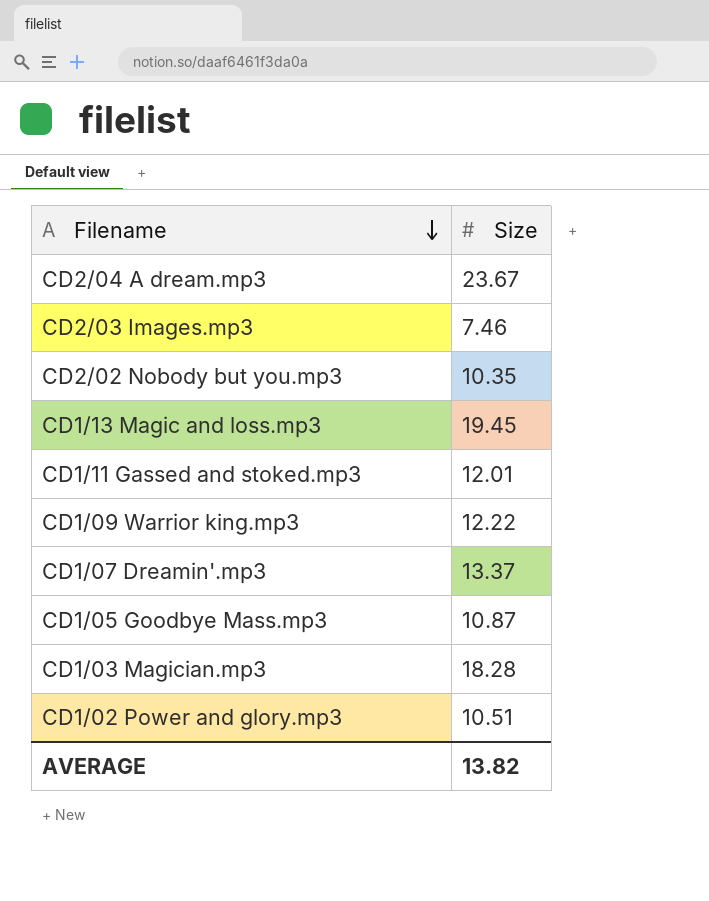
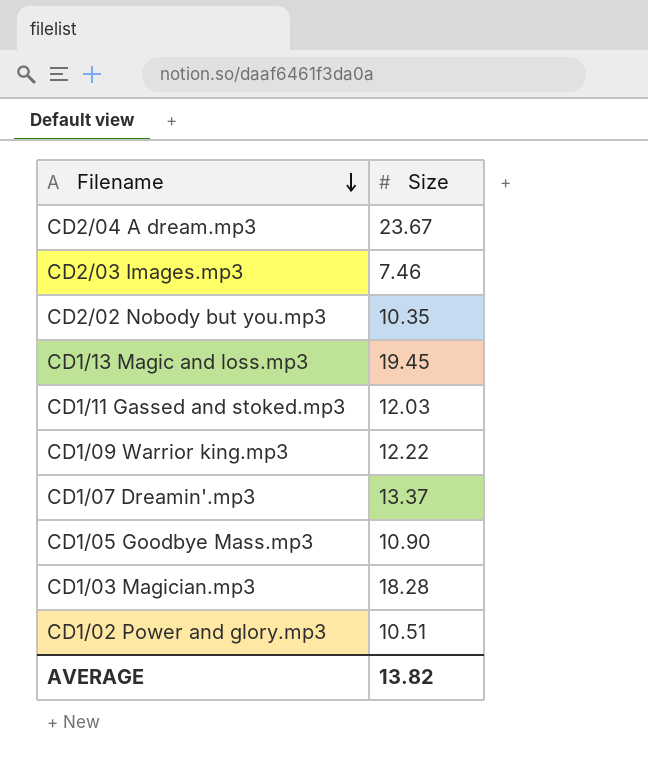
CD1/11 Gassed and stoked.mp3 | Size: 12.01 -> 12.03
CD1/05 Goodbye Mass.mp3 | Size: 10.87 -> 10.90

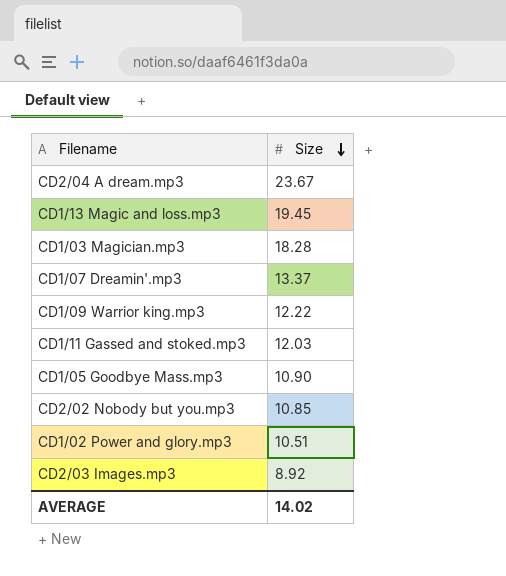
row order: Filename descending -> Size descending
CD2/02 Nobody but you.mp3 | Size: 10.35 -> 10.85
CD2/03 Images.mp3 | Size: 7.46 -> 8.92
AVERAGE | Size: 13.82 -> 14.02

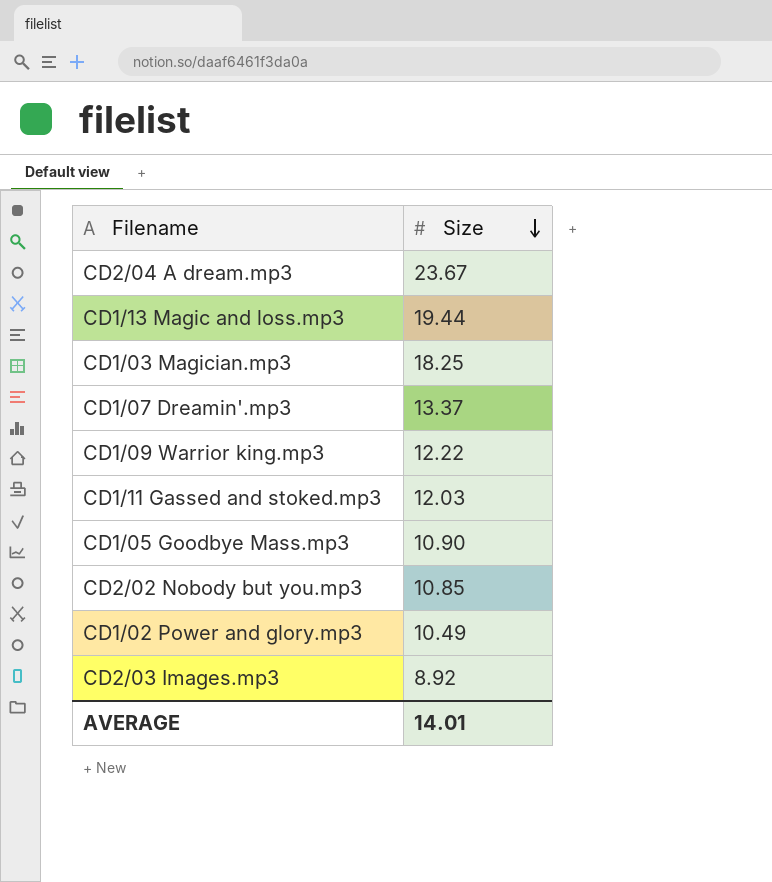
CD1/13 Magic and loss.mp3 | Size: 19.45 -> 19.44
CD1/03 Magician.mp3 | Size: 18.28 -> 18.25
CD1/02 Power and glory.mp3 | Size: 10.51 -> 10.49
AVERAGE | Size: 14.02 -> 14.01

